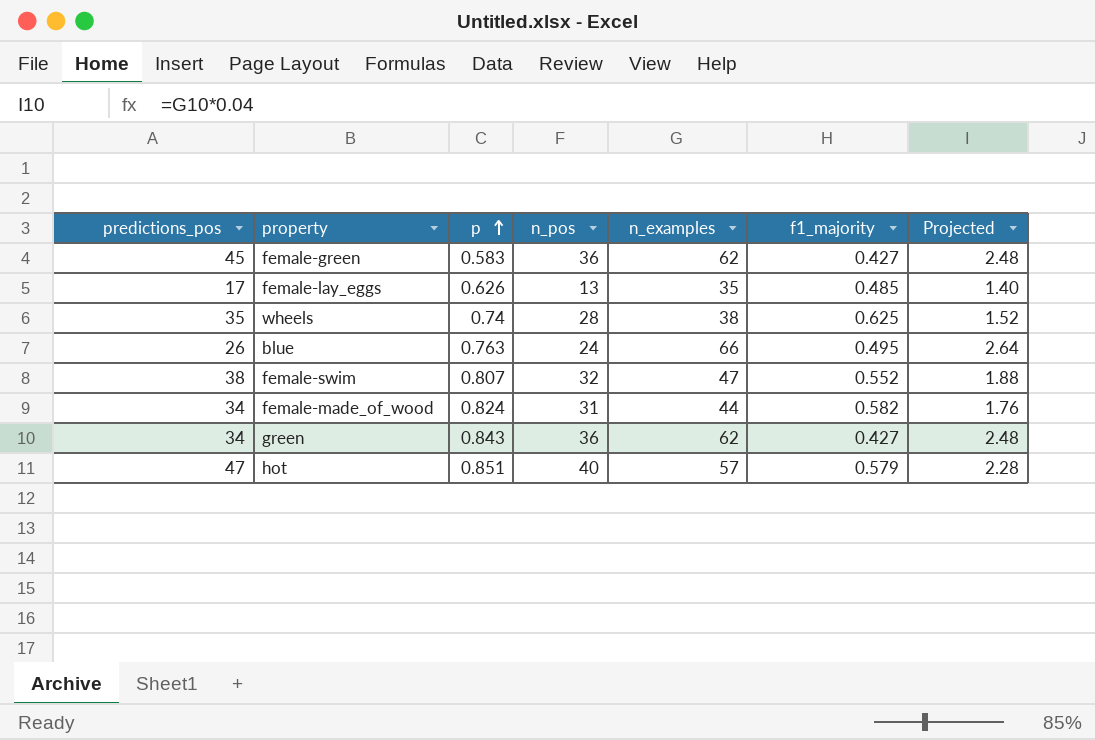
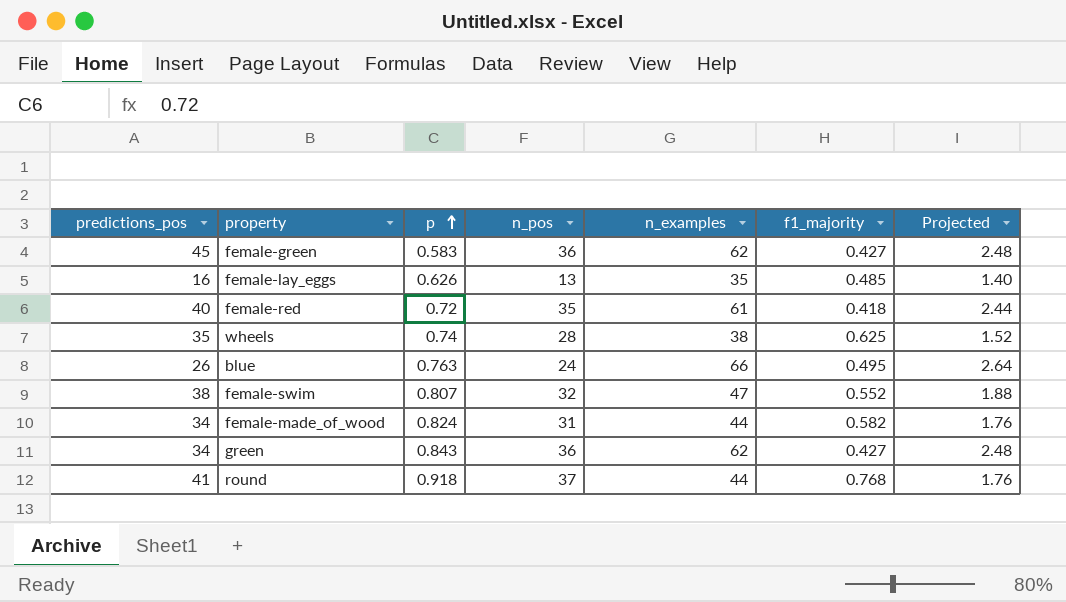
row hot: 47 | 0.851 | 40 | 57 | 0.579 | 2.28 -> none
female-lay_eggs | predictions_pos: 17 -> 16
row female-red: none -> 40 | 0.72 | 35 | 61 | 0.418 | 2.44
row round: none -> 41 | 0.918 | 37 | 44 | 0.768 | 1.76

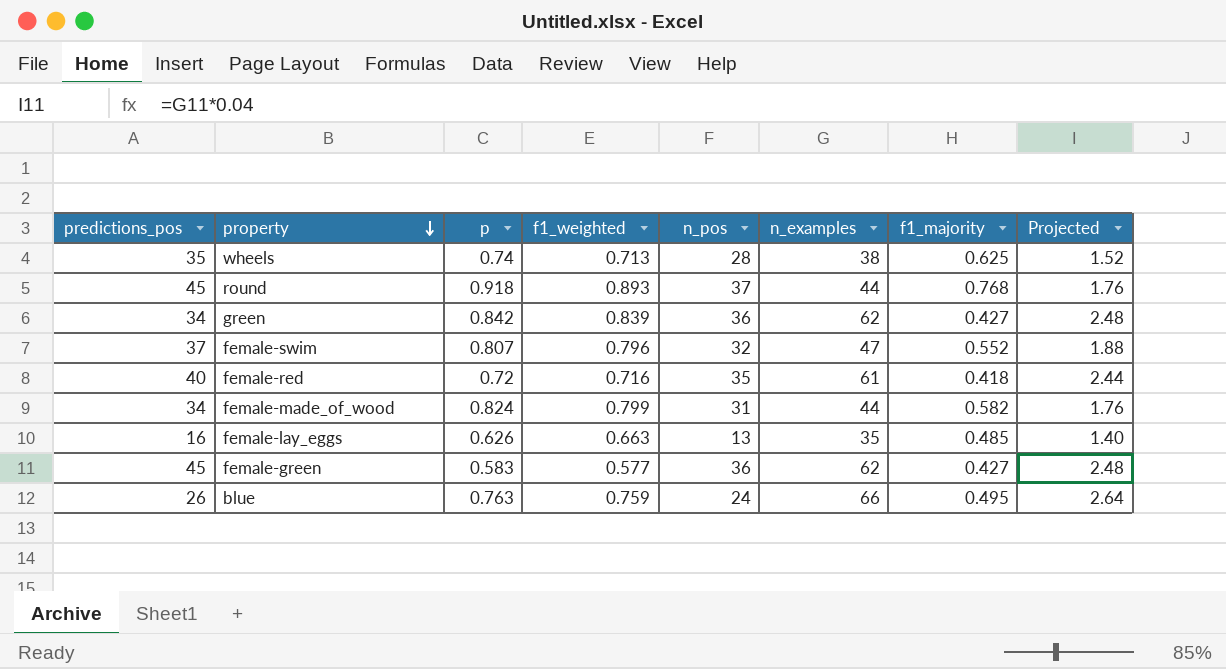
row order: p ascending -> property descending
column f1_weighted | position: none -> 4
round | predictions_pos: 41 -> 45
green | p: 0.843 -> 0.842
female-swim | predictions_pos: 38 -> 37

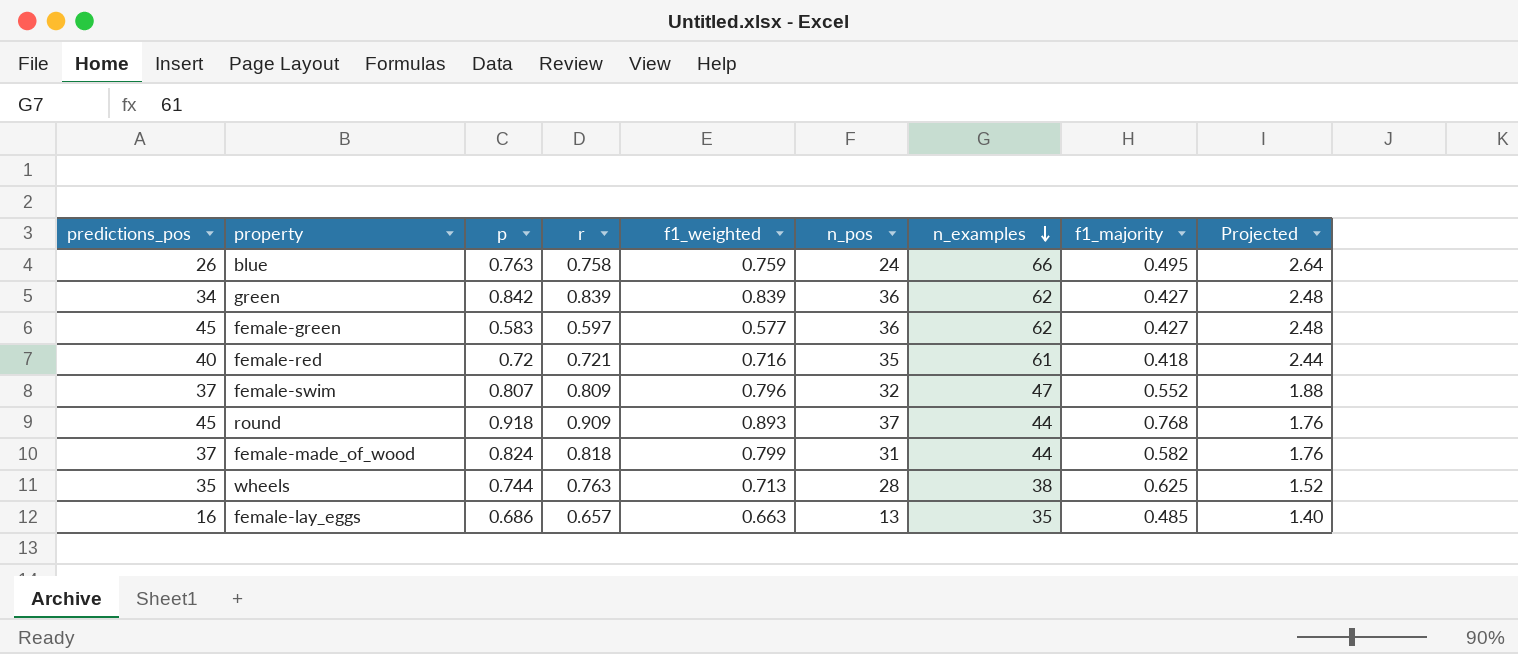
row order: property descending -> n_examples descending
column r | position: none -> 4
female-made_of_wood | predictions_pos: 34 -> 37
wheels | p: 0.74 -> 0.744
female-lay_eggs | p: 0.626 -> 0.686

